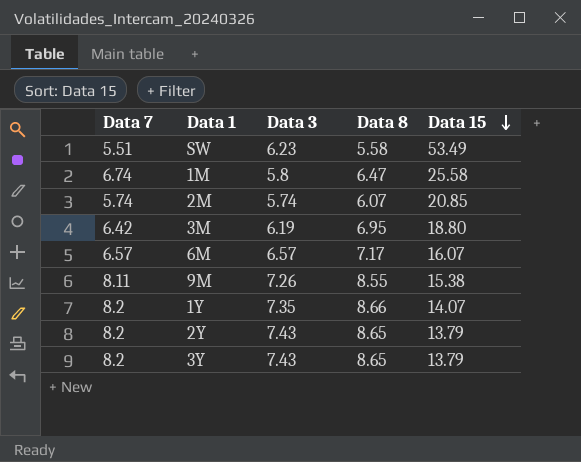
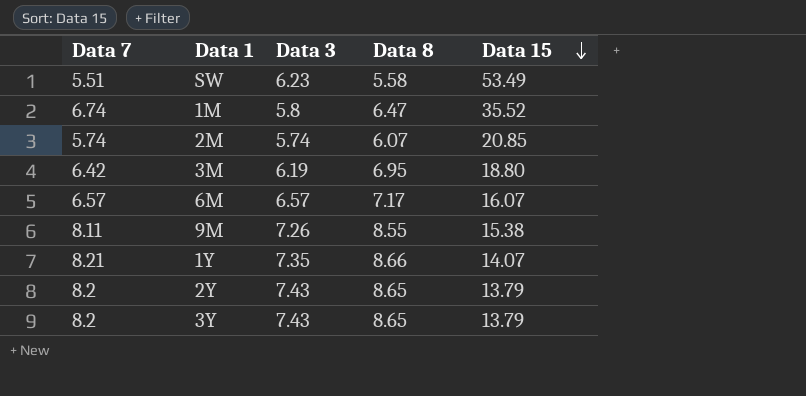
1M | Data 15: 25.58 -> 35.52
1Y | Data 7: 8.2 -> 8.21

